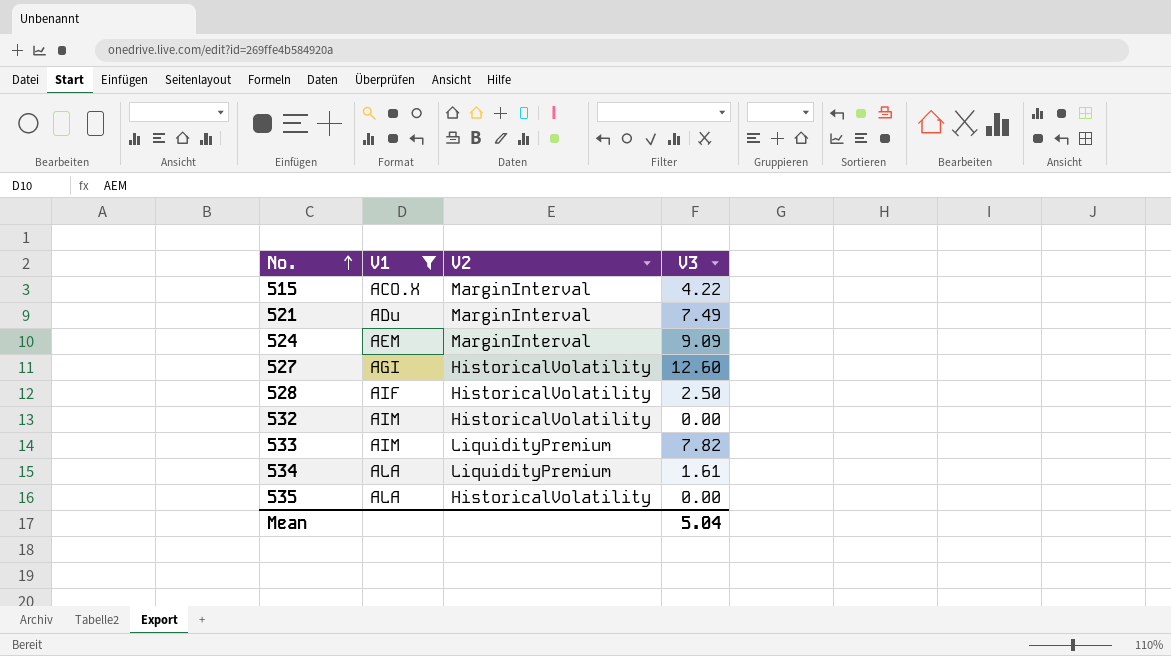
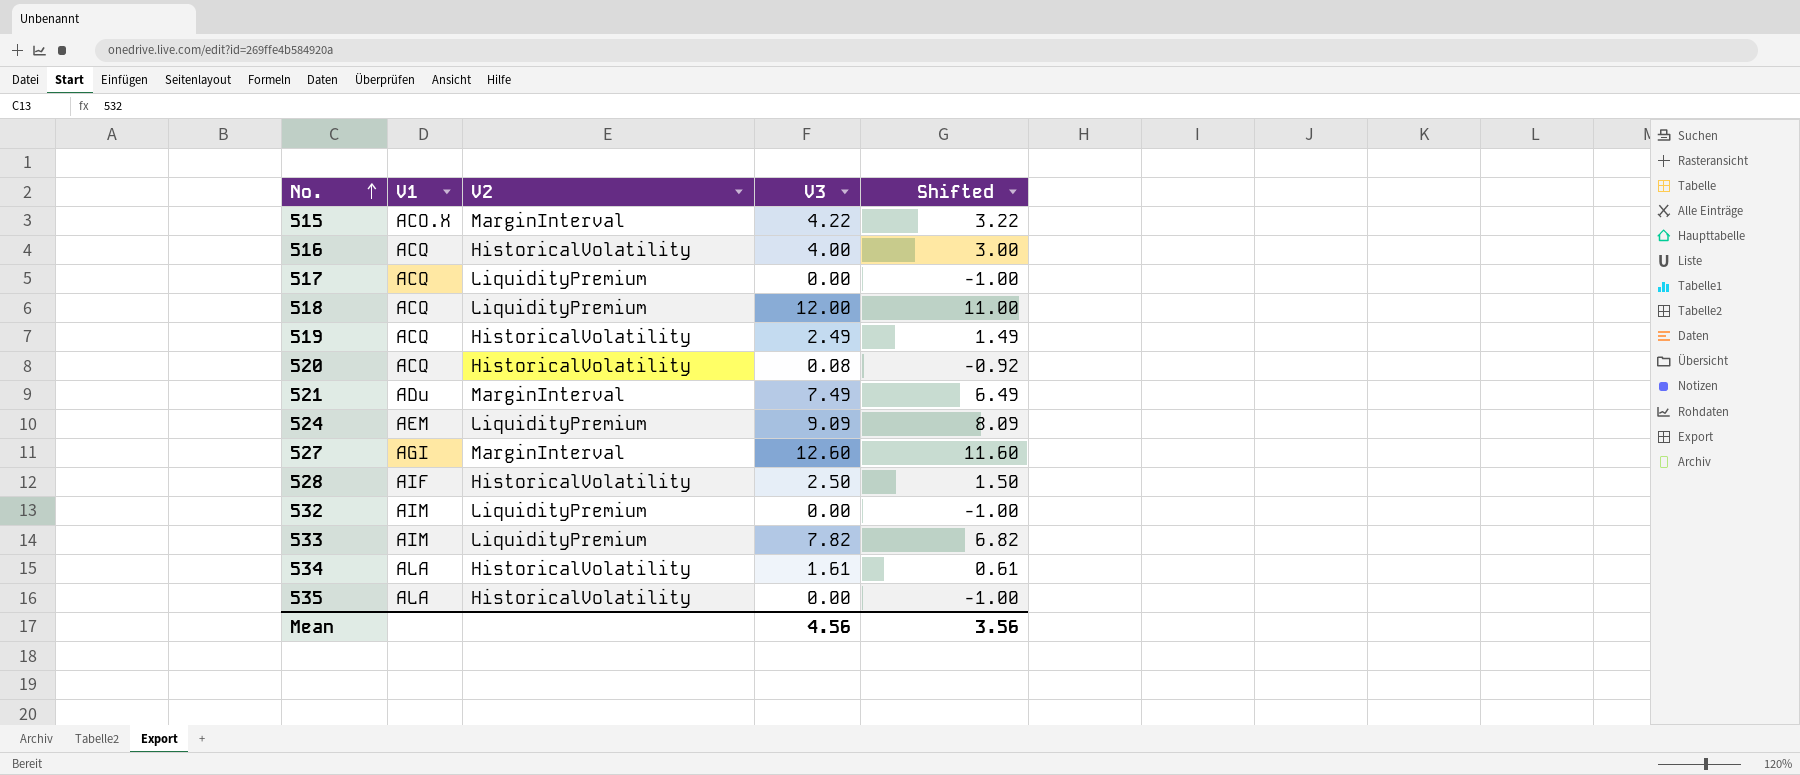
filter: V1 != ACQ -> none
column Shifted | formula: none -> [V3] - 1
524 | V2: MarginInterval -> LiquidityPremium
527 | V2: HistoricalVolatility -> MarginInterval
532 | V2: HistoricalVolatility -> LiquidityPremium
534 | V2: LiquidityPremium -> HistoricalVolatility
Mean | V3: 5.04 -> 4.56

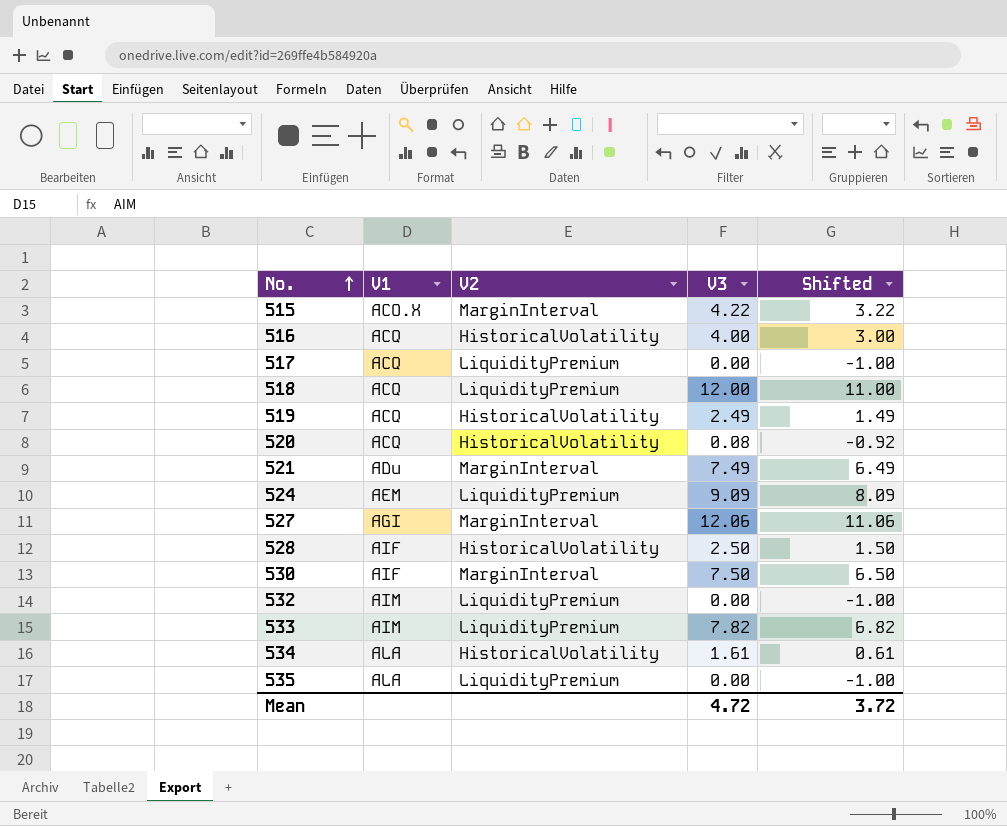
527 | V3: 12.60 -> 12.06
527 | Shifted: 11.60 -> 11.06
row 530: none -> AIF | MarginInterval | 7.50 | 6.50
535 | V2: HistoricalVolatility -> LiquidityPremium
Mean | V3: 4.56 -> 4.72
Mean | Shifted: 3.56 -> 3.72

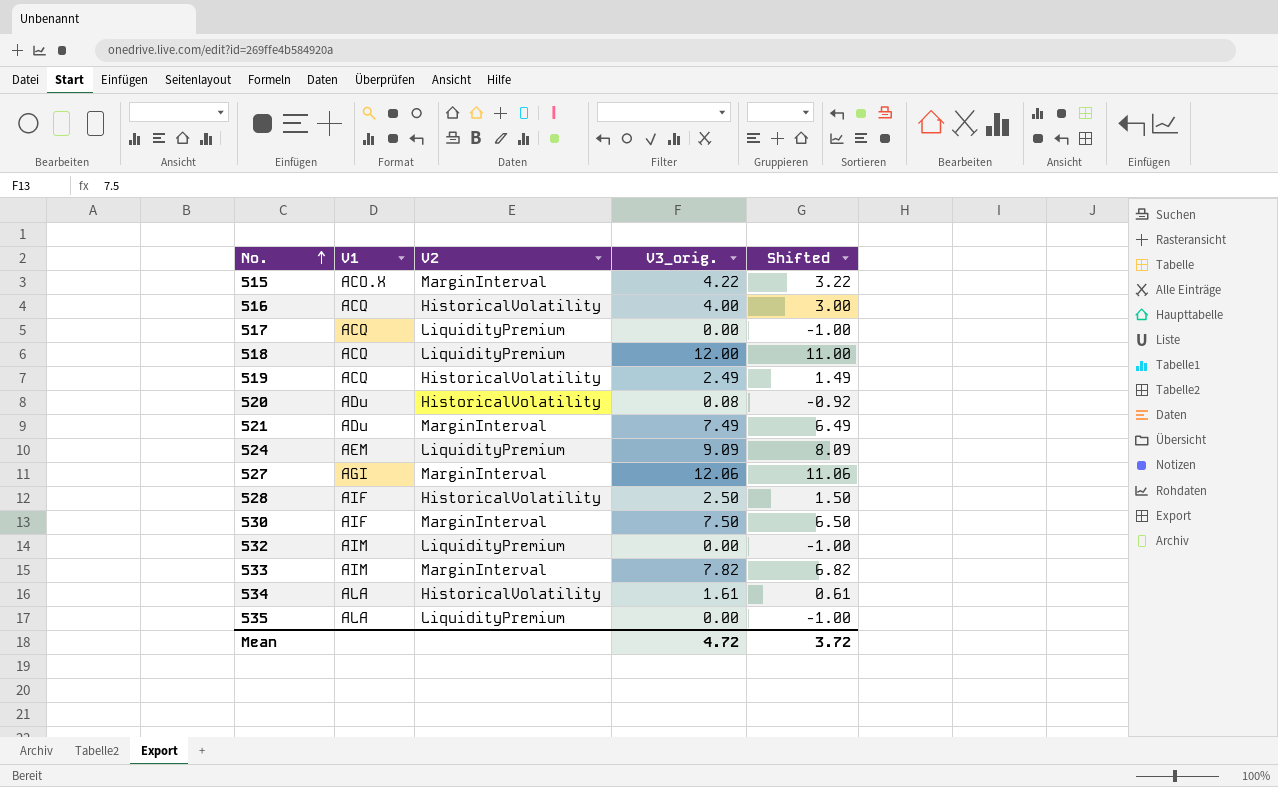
column name: V3 -> V3_orig.
520 | V1: ACQ -> ADu
533 | V2: LiquidityPremium -> MarginInterval

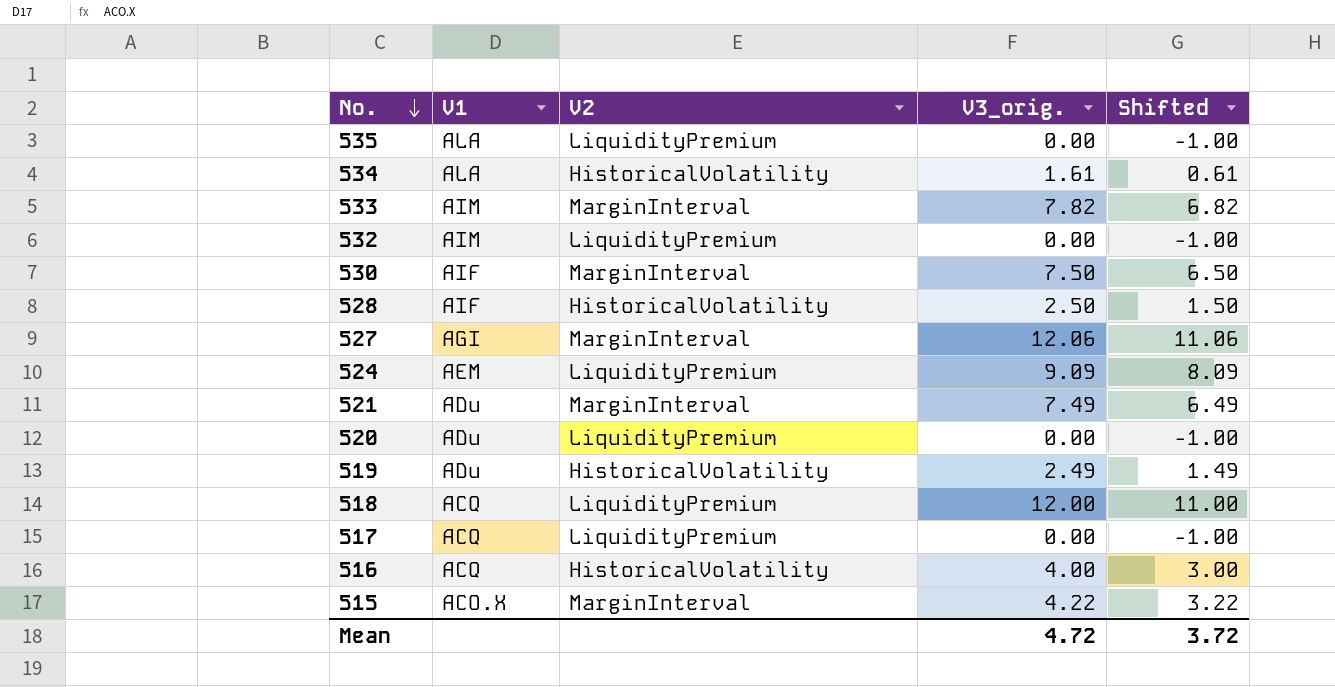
row order: No. ascending -> No. descending
520 | V2: HistoricalVolatility -> LiquidityPremium
520 | V3_orig.: 0.08 -> 0.00
520 | Shifted: -0.92 -> -1.00
519 | V1: ACQ -> ADu

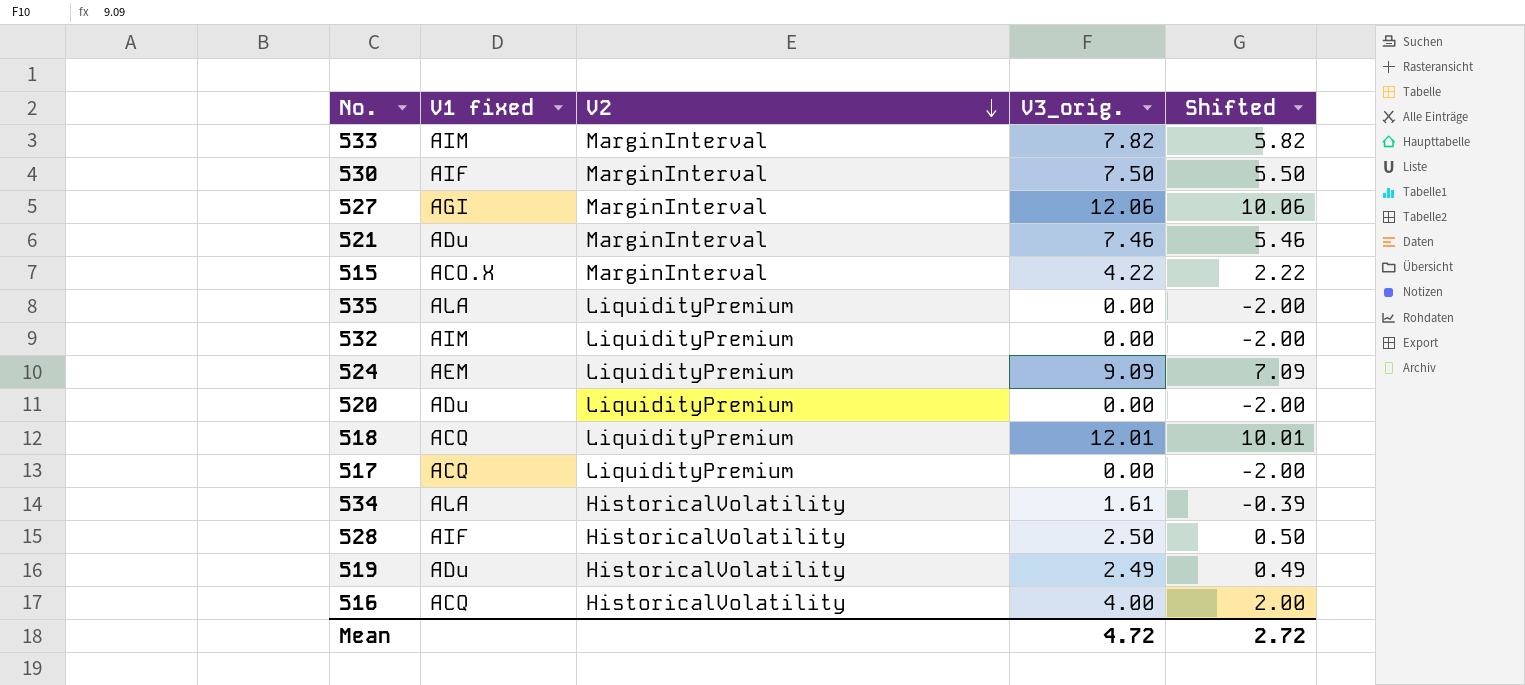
row order: No. descending -> V2 descending
column name: V1 -> V1 fixed
column Shifted | formula: [V3_orig.] - 1 -> [V3_orig.] - 2
521 | V3_orig.: 7.49 -> 7.46
518 | V3_orig.: 12.00 -> 12.01
Mean | Shifted: 3.72 -> 2.72

